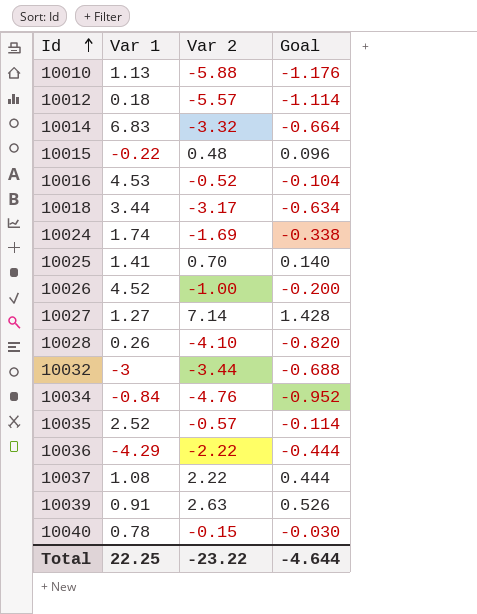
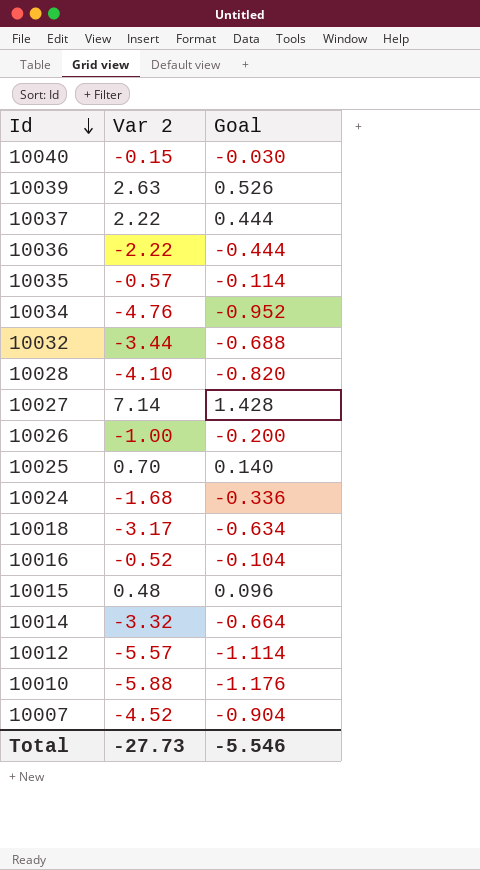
row order: Id ascending -> Id descending
column Var 1 | position: 2 -> none
10024 | Var 2: -1.69 -> -1.68
10024 | Goal: -0.338 -> -0.336
row 10007: none -> -4.52 | -0.904
Total | Var 2: -23.22 -> -27.73
Total | Goal: -4.644 -> -5.546

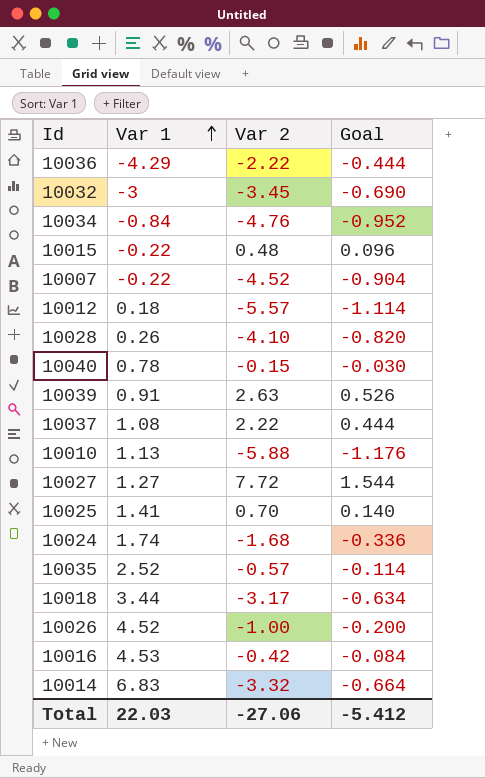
row order: Id descending -> Var 1 ascending
column Var 1 | position: none -> 2
10032 | Var 2: -3.44 -> -3.45
10032 | Goal: -0.688 -> -0.690
10027 | Var 2: 7.14 -> 7.72
10027 | Goal: 1.428 -> 1.544
10016 | Var 2: -0.52 -> -0.42
10016 | Goal: -0.104 -> -0.084
Total | Var 2: -27.73 -> -27.06
Total | Goal: -5.546 -> -5.412

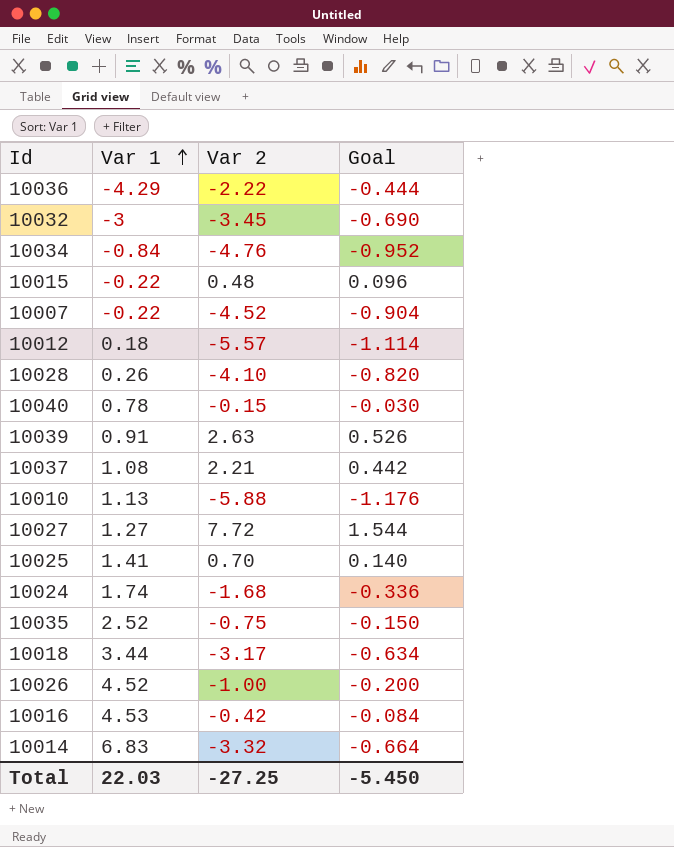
10037 | Var 2: 2.22 -> 2.21
10037 | Goal: 0.444 -> 0.442
10035 | Var 2: -0.57 -> -0.75
10035 | Goal: -0.114 -> -0.150
Total | Var 2: -27.06 -> -27.25
Total | Goal: -5.412 -> -5.450

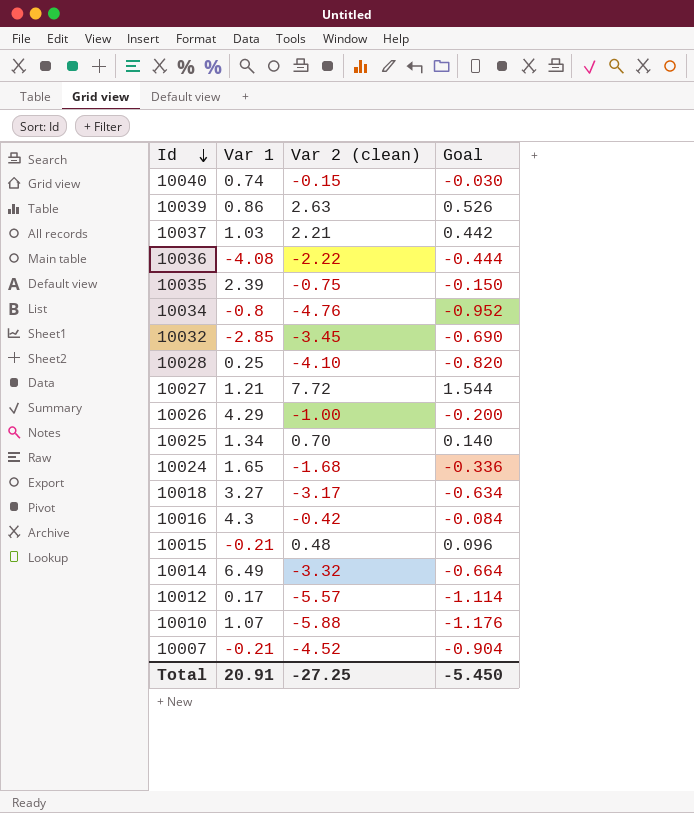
row order: Var 1 ascending -> Id descending
column name: Var 2 -> Var 2 (clean)
10040 | Var 1: 0.78 -> 0.74
10039 | Var 1: 0.91 -> 0.86
10037 | Var 1: 1.08 -> 1.03
10036 | Var 1: -4.29 -> -4.08
10035 | Var 1: 2.52 -> 2.39
10034 | Var 1: -0.84 -> -0.8
10032 | Var 1: -3 -> -2.85
10028 | Var 1: 0.26 -> 0.25
10027 | Var 1: 1.27 -> 1.21
10026 | Var 1: 4.52 -> 4.29
10025 | Var 1: 1.41 -> 1.34
10024 | Var 1: 1.74 -> 1.65
10018 | Var 1: 3.44 -> 3.27
10016 | Var 1: 4.53 -> 4.3
10015 | Var 1: -0.22 -> -0.21
10014 | Var 1: 6.83 -> 6.49
10012 | Var 1: 0.18 -> 0.17
10010 | Var 1: 1.13 -> 1.07
10007 | Var 1: -0.22 -> -0.21
Total | Var 1: 22.03 -> 20.91

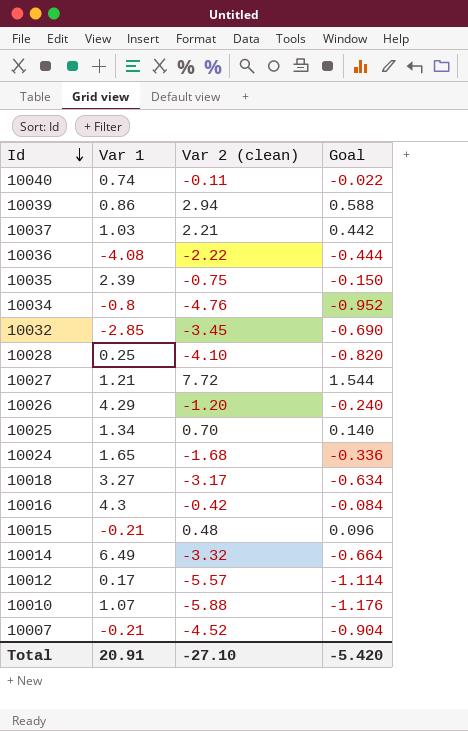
10040 | Var 2 (clean): -0.15 -> -0.11
10040 | Goal: -0.030 -> -0.022
10039 | Var 2 (clean): 2.63 -> 2.94
10039 | Goal: 0.526 -> 0.588
10026 | Var 2 (clean): -1.00 -> -1.20
10026 | Goal: -0.200 -> -0.240
Total | Var 2 (clean): -27.25 -> -27.10
Total | Goal: -5.450 -> -5.420

